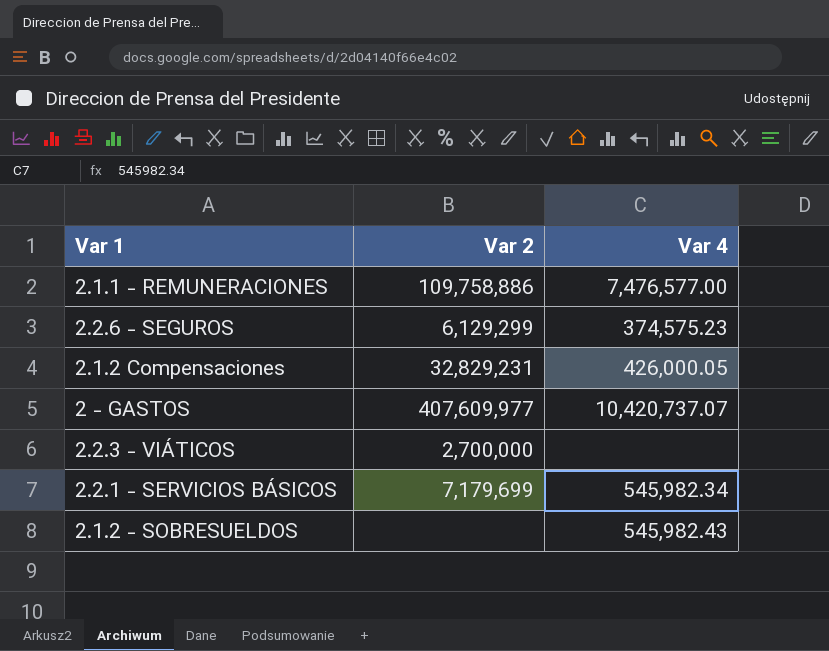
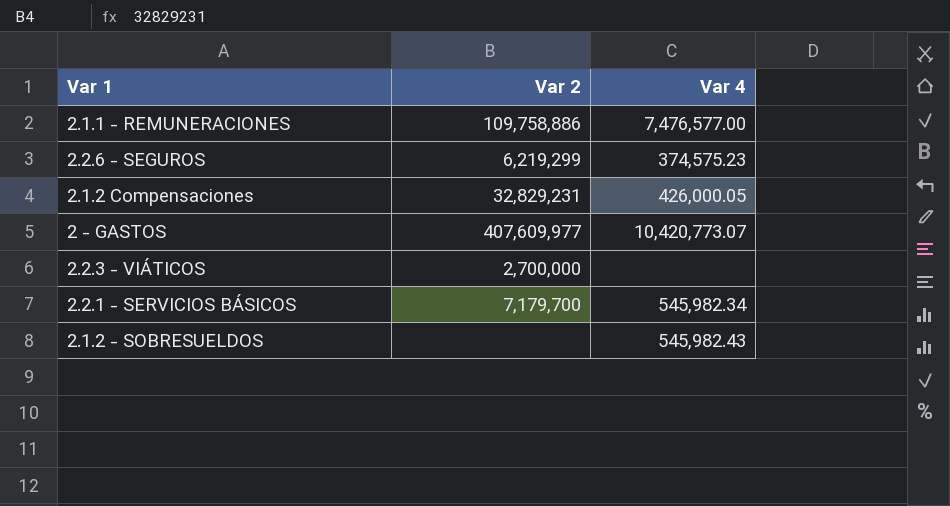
2.2.6 - SEGUROS | Var 2: 6,129,299 -> 6,219,299
2 - GASTOS | Var 4: 10,420,737.07 -> 10,420,773.07
2.2.1 - SERVICIOS BÁSICOS | Var 2: 7,179,699 -> 7,179,700

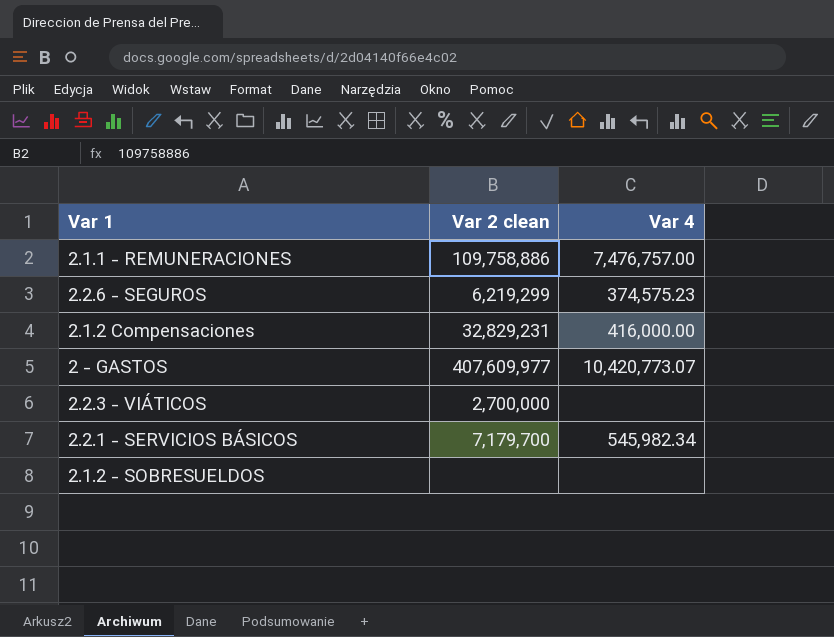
column name: Var 2 -> Var 2 clean
2.1.1 - REMUNERACIONES | Var 4: 7,476,577.00 -> 7,476,757.00
2.1.2 Compensaciones | Var 4: 426,000.05 -> 416,000.00
2.1.2 - SOBRESUELDOS | Var 4: 545,982.43 -> none

